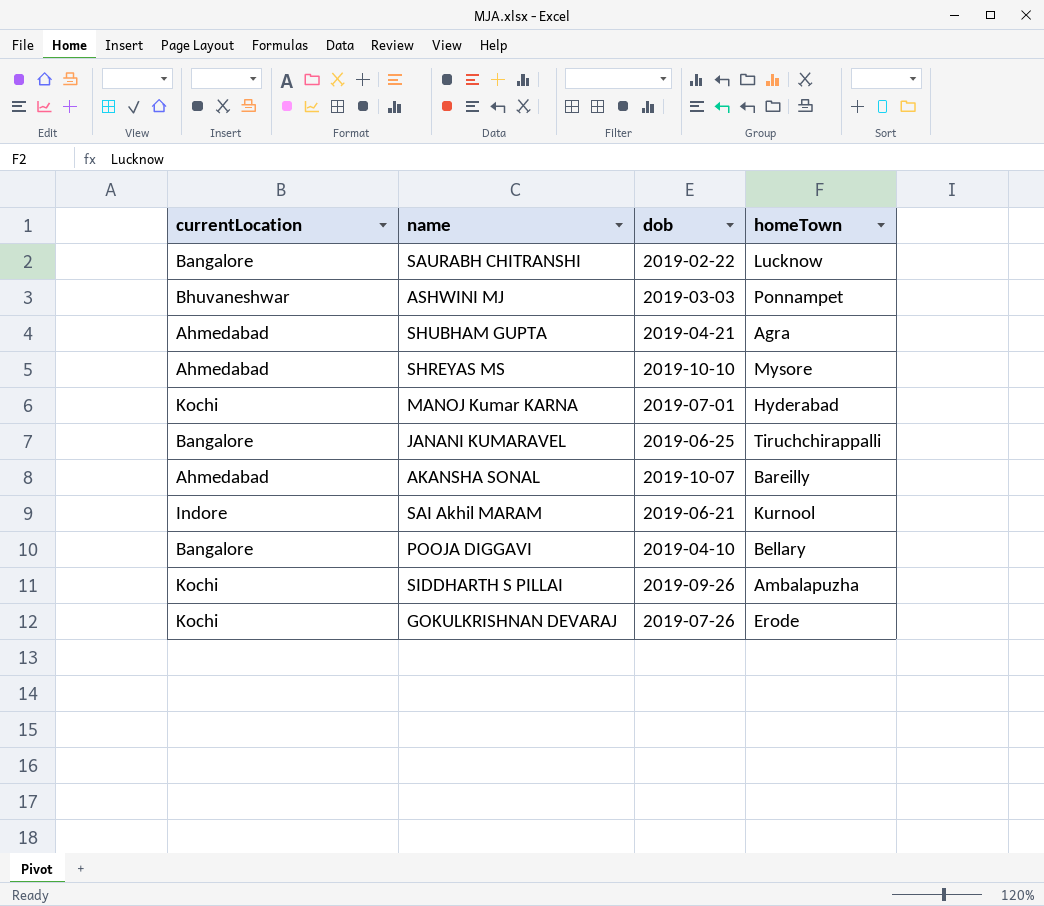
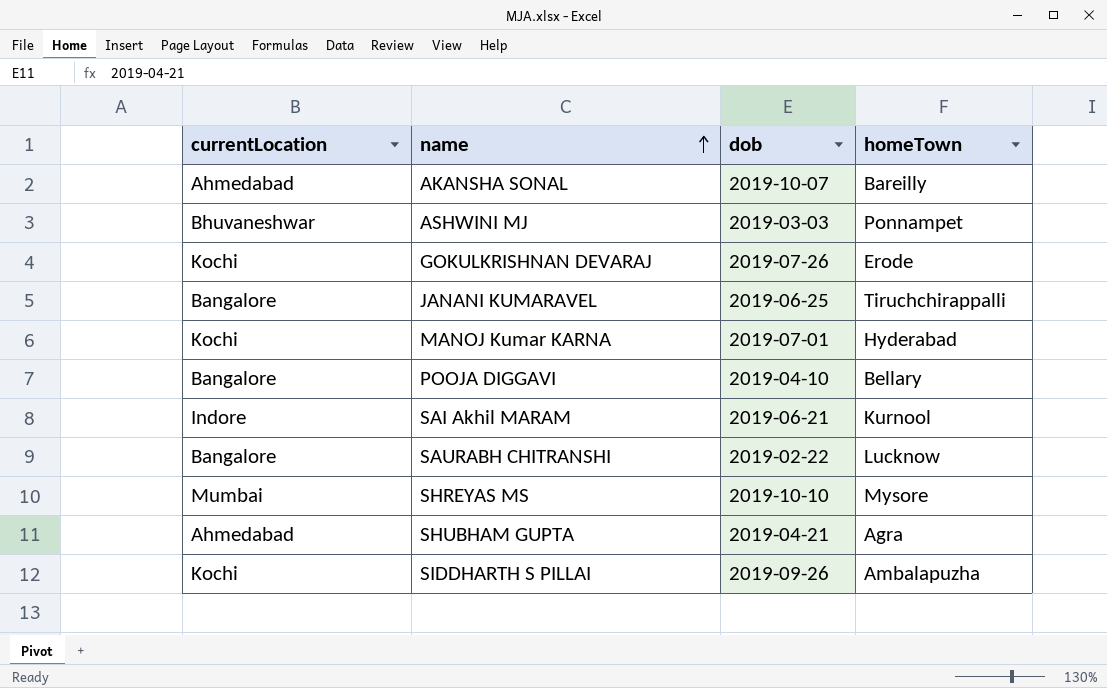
row order: none -> name ascending
SHREYAS MS | currentLocation: Ahmedabad -> Mumbai

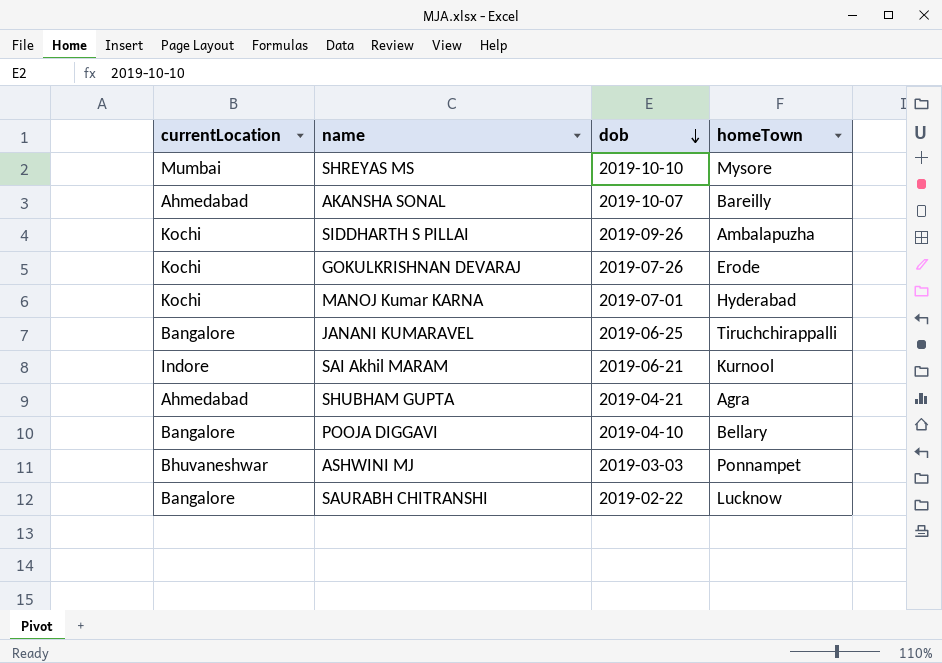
row order: name ascending -> dob descending

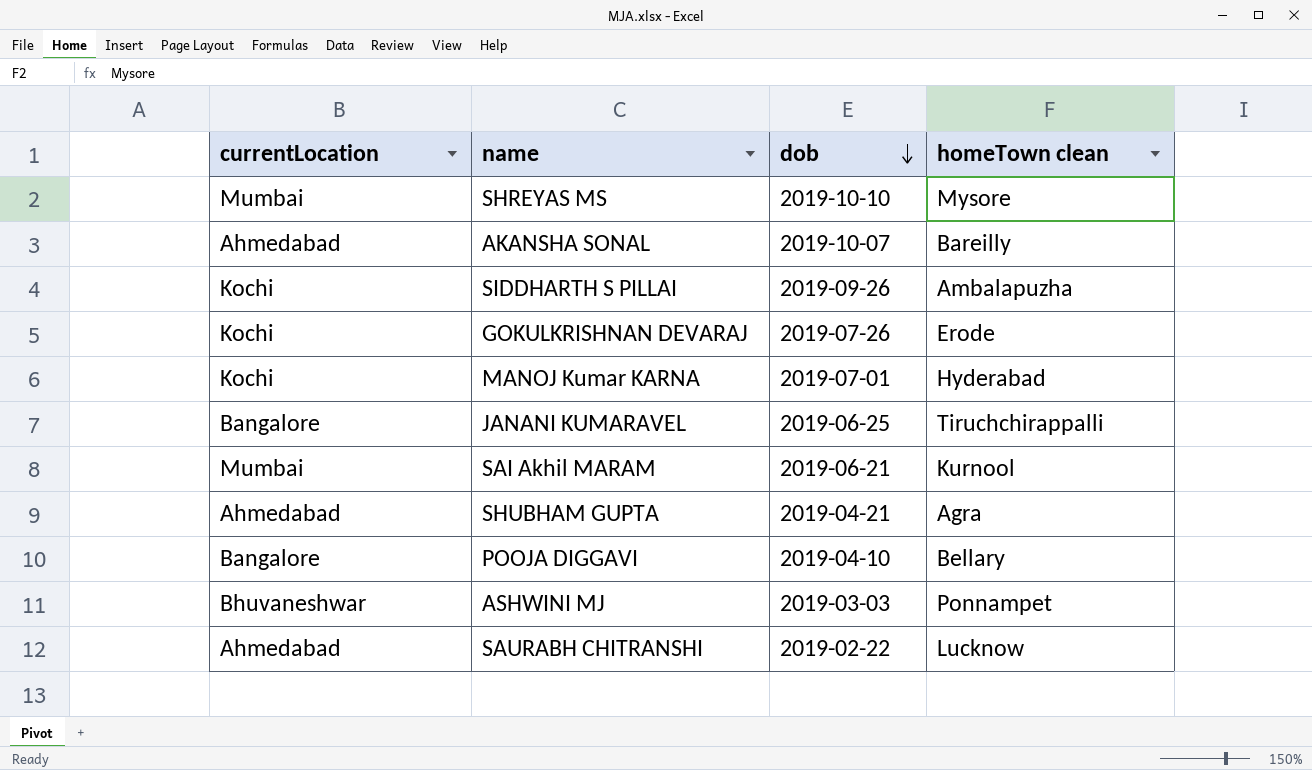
column name: homeTown -> homeTown clean
SAI Akhil MARAM | currentLocation: Indore -> Mumbai
SAURABH CHITRANSHI | currentLocation: Bangalore -> Ahmedabad

